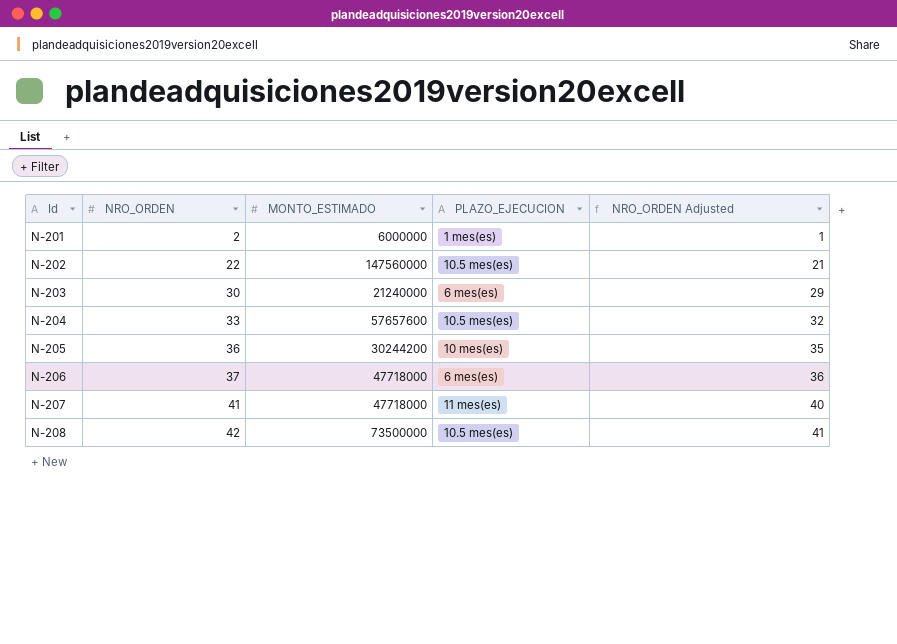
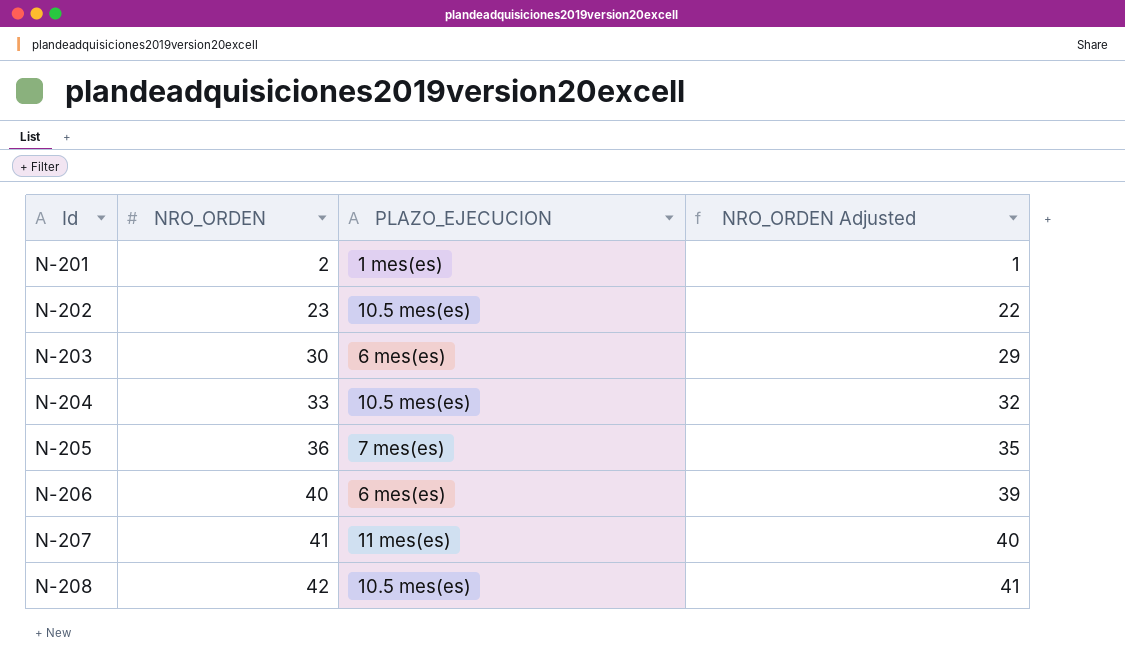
column MONTO_ESTIMADO | position: 3 -> none
N-202 | NRO_ORDEN: 22 -> 23
N-202 | NRO_ORDEN Adjusted: 21 -> 22
N-205 | PLAZO_EJECUCION: 10 mes(es) -> 7 mes(es)
N-206 | NRO_ORDEN: 37 -> 40
N-206 | NRO_ORDEN Adjusted: 36 -> 39

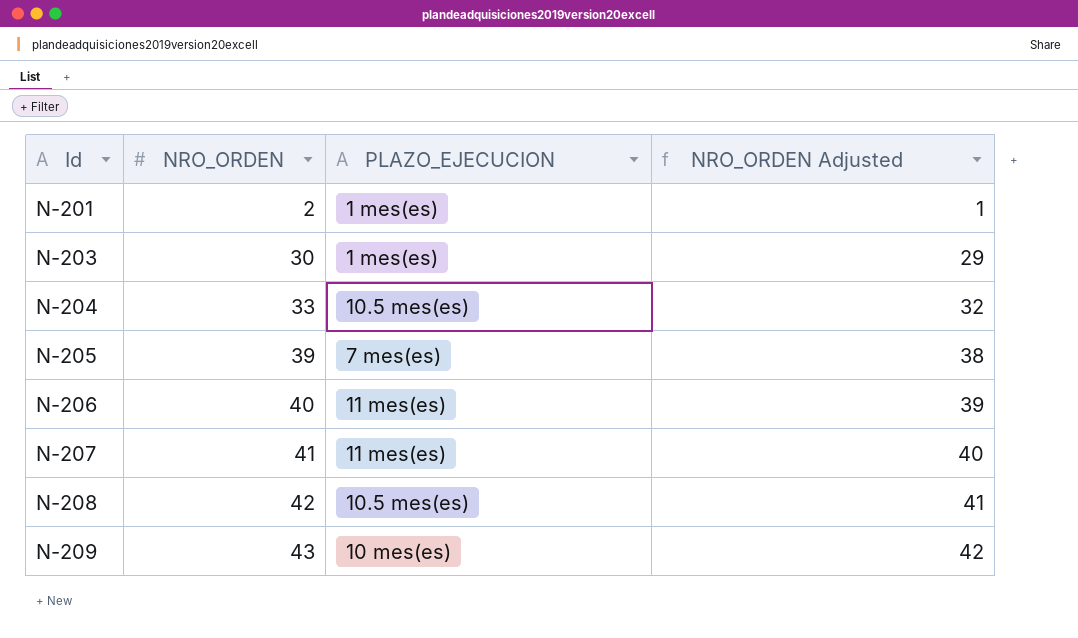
row N-202: 23 | 10.5 mes(es) | 22 -> none
N-203 | PLAZO_EJECUCION: 6 mes(es) -> 1 mes(es)
N-205 | NRO_ORDEN: 36 -> 39
N-205 | NRO_ORDEN Adjusted: 35 -> 38
N-206 | PLAZO_EJECUCION: 6 mes(es) -> 11 mes(es)
row N-209: none -> 43 | 10 mes(es) | 42

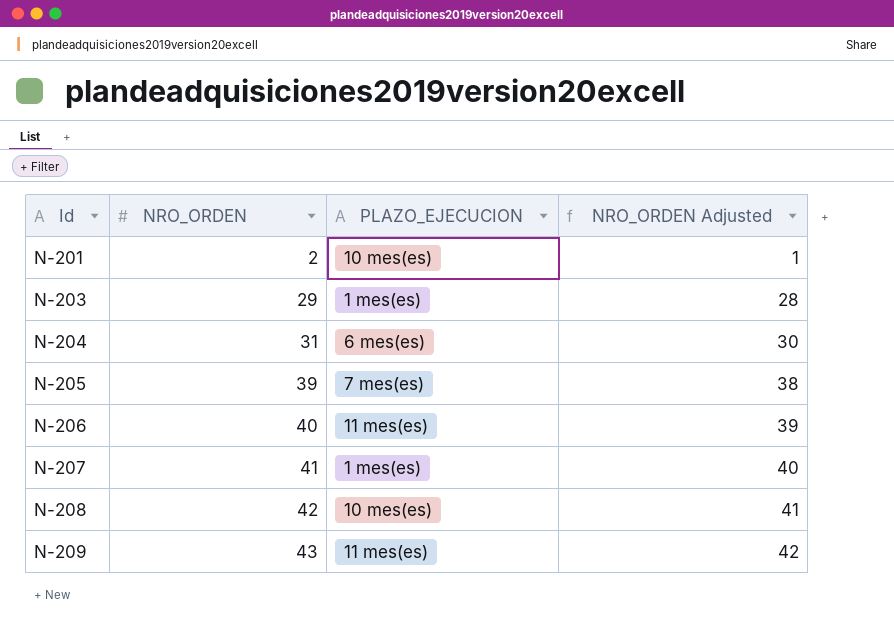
N-201 | PLAZO_EJECUCION: 1 mes(es) -> 10 mes(es)
N-203 | NRO_ORDEN: 30 -> 29
N-203 | NRO_ORDEN Adjusted: 29 -> 28
N-204 | NRO_ORDEN: 33 -> 31
N-204 | PLAZO_EJECUCION: 10.5 mes(es) -> 6 mes(es)
N-204 | NRO_ORDEN Adjusted: 32 -> 30
N-207 | PLAZO_EJECUCION: 11 mes(es) -> 1 mes(es)
N-208 | PLAZO_EJECUCION: 10.5 mes(es) -> 10 mes(es)
N-209 | PLAZO_EJECUCION: 10 mes(es) -> 11 mes(es)

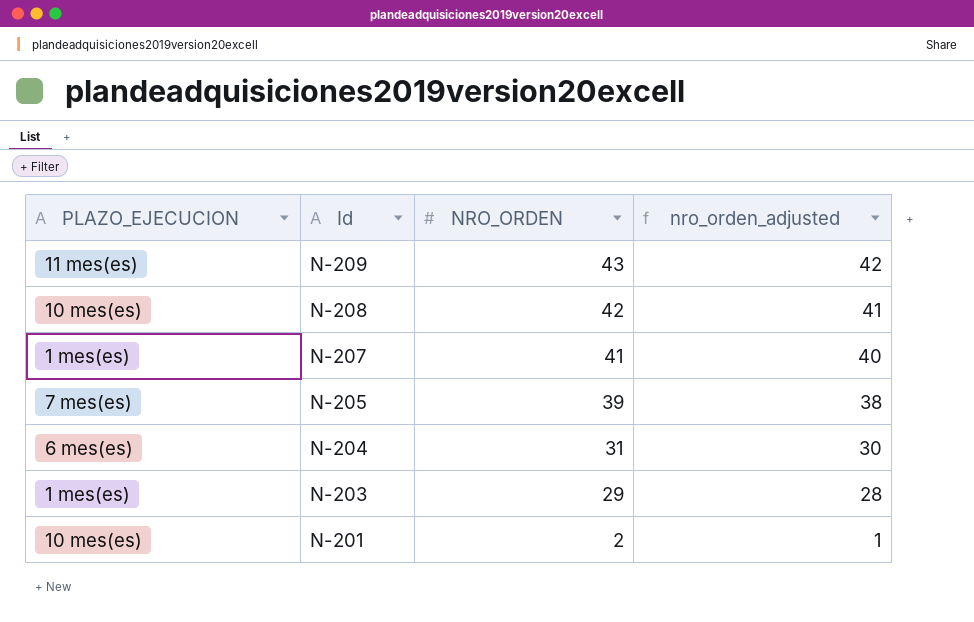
row order: Id ascending -> Id descending
column PLAZO_EJECUCION | position: 3 -> 1
column name: NRO_ORDEN Adjusted -> nro_orden_adjusted
row N-206: 40 | 11 mes(es) | 39 -> none

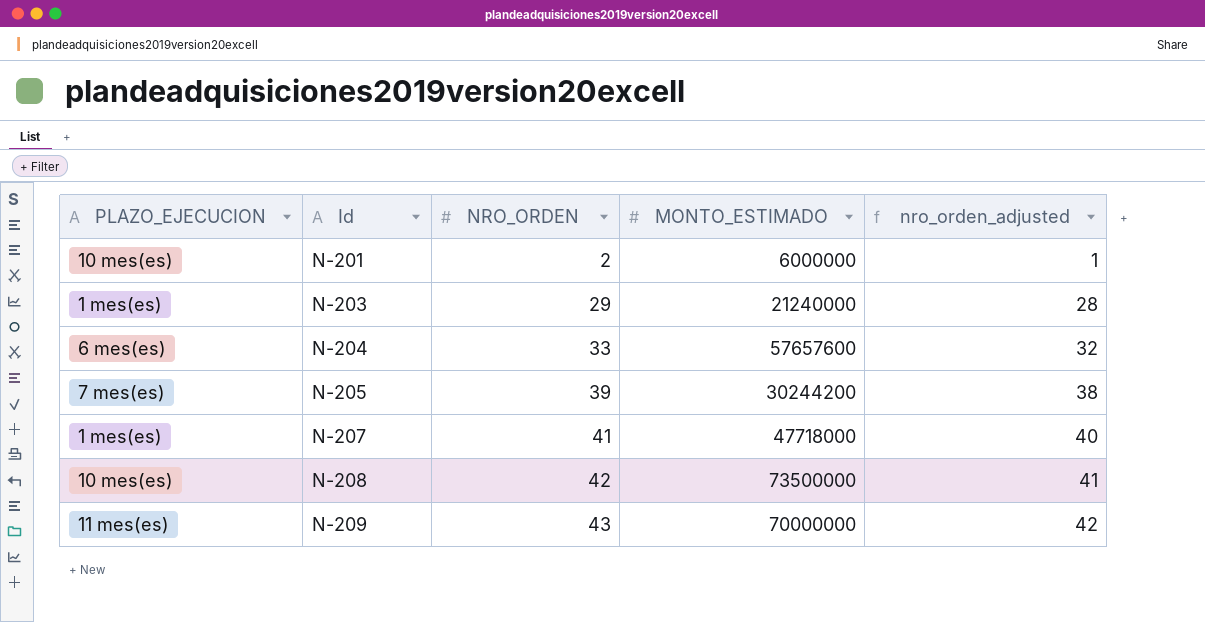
row order: Id descending -> Id ascending
column MONTO_ESTIMADO | position: none -> 4
N-204 | NRO_ORDEN: 31 -> 33
N-204 | nro_orden_adjusted: 30 -> 32

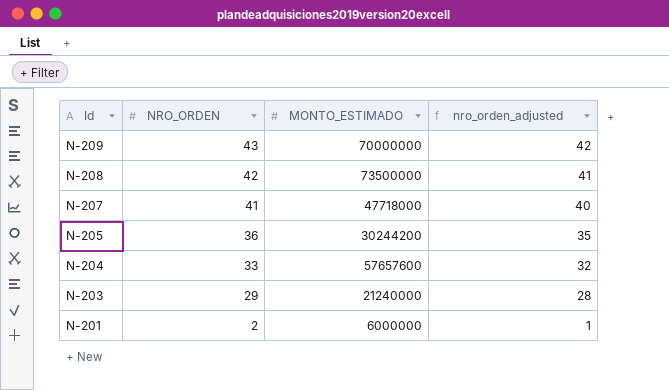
row order: Id ascending -> Id descending
column PLAZO_EJECUCION | position: 1 -> none
N-205 | NRO_ORDEN: 39 -> 36
N-205 | nro_orden_adjusted: 38 -> 35

